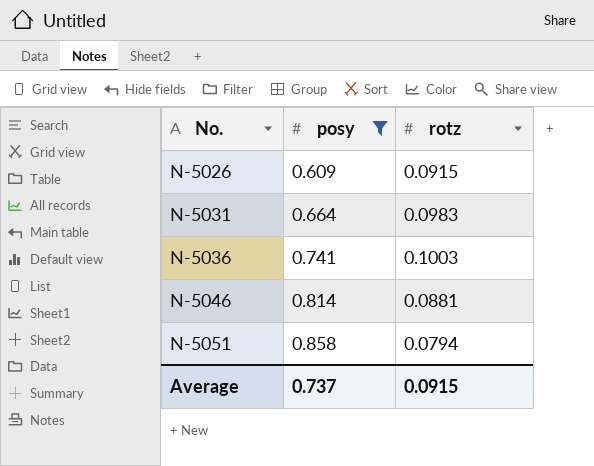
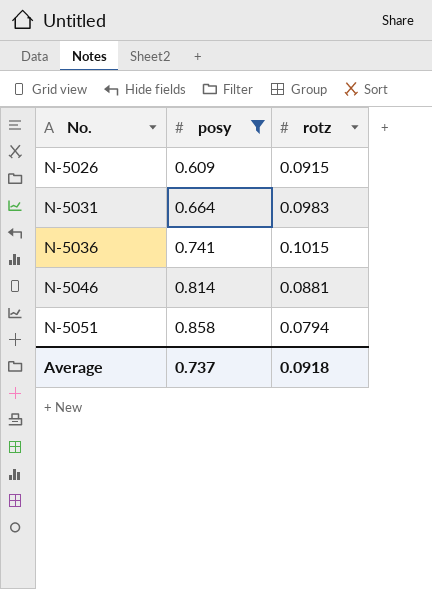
N-5036 | rotz: 0.1003 -> 0.1015
Average | rotz: 0.0915 -> 0.0918

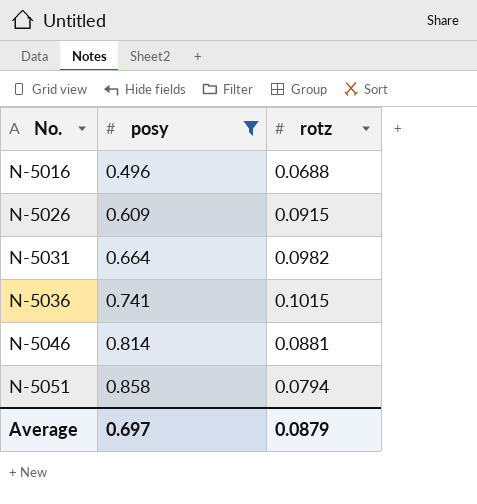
row N-5016: none -> 0.496 | 0.0688
N-5031 | rotz: 0.0983 -> 0.0982
Average | posy: 0.737 -> 0.697
Average | rotz: 0.0918 -> 0.0879

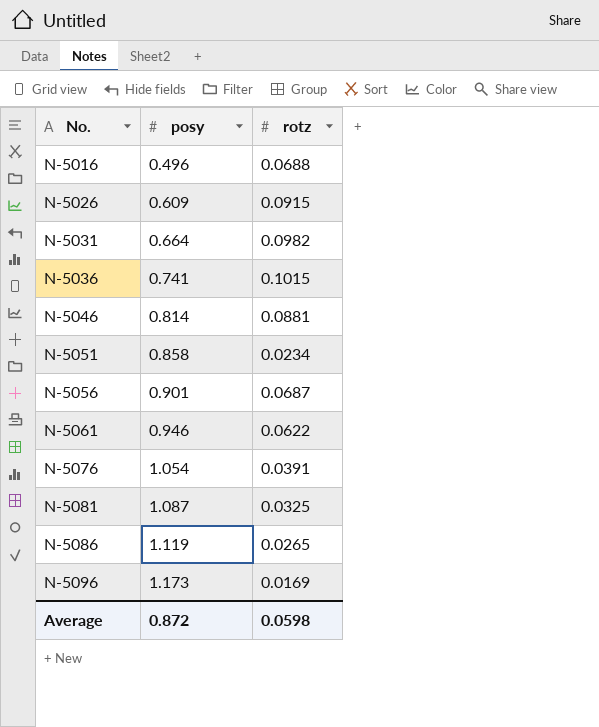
filter: posy <= 0.858 -> none
N-5051 | rotz: 0.0794 -> 0.0234
Average | posy: 0.697 -> 0.872
Average | rotz: 0.0879 -> 0.0598

